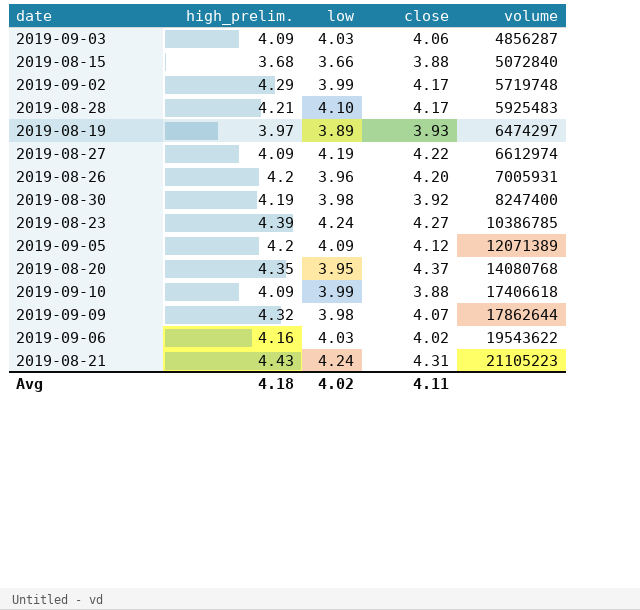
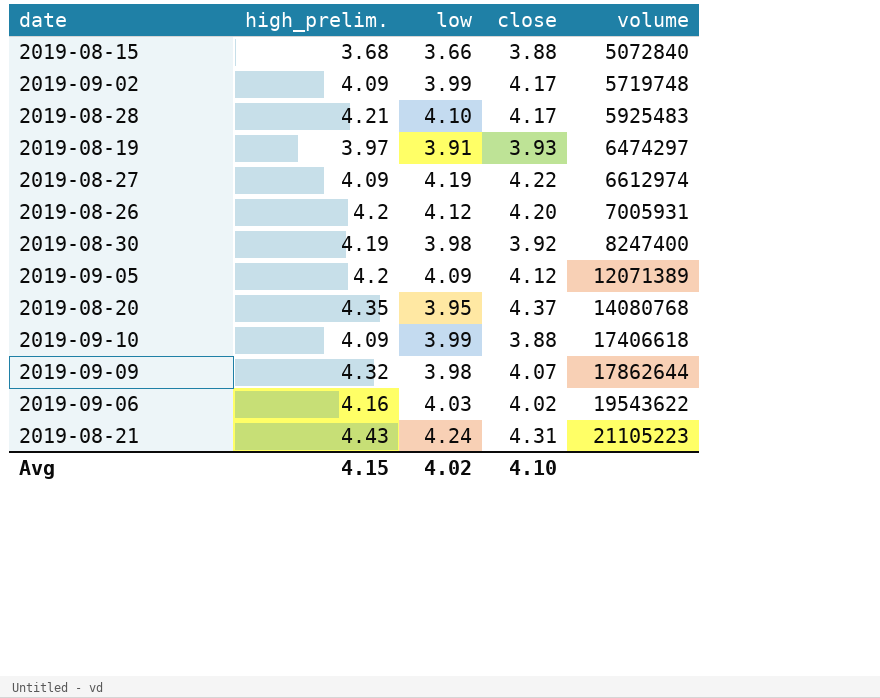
row 2019-09-03: 4.09 | 4.03 | 4.06 | 4856287 -> none
row 2019-08-23: 4.39 | 4.24 | 4.27 | 10386785 -> none
2019-09-02 | high_prelim.: 4.29 -> 4.09
2019-08-19 | low: 3.89 -> 3.91
2019-08-26 | low: 3.96 -> 4.12
Avg | high_prelim.: 4.18 -> 4.15
Avg | close: 4.11 -> 4.10

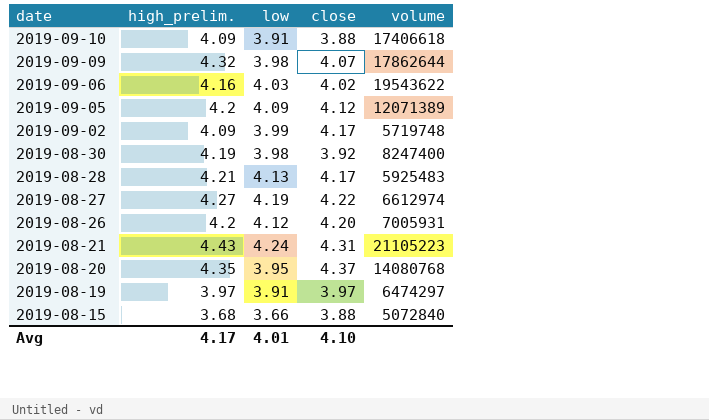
row order: volume ascending -> date descending
2019-09-10 | low: 3.99 -> 3.91
2019-08-28 | low: 4.10 -> 4.13
2019-08-27 | high_prelim.: 4.09 -> 4.27
2019-08-19 | close: 3.93 -> 3.97
Avg | high_prelim.: 4.15 -> 4.17
Avg | low: 4.02 -> 4.01

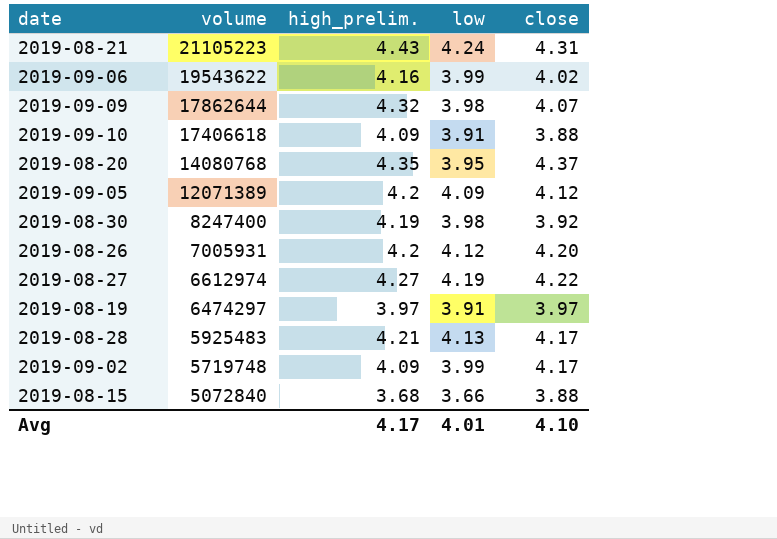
row order: date descending -> volume descending
column volume | position: 5 -> 2
2019-09-06 | low: 4.03 -> 3.99

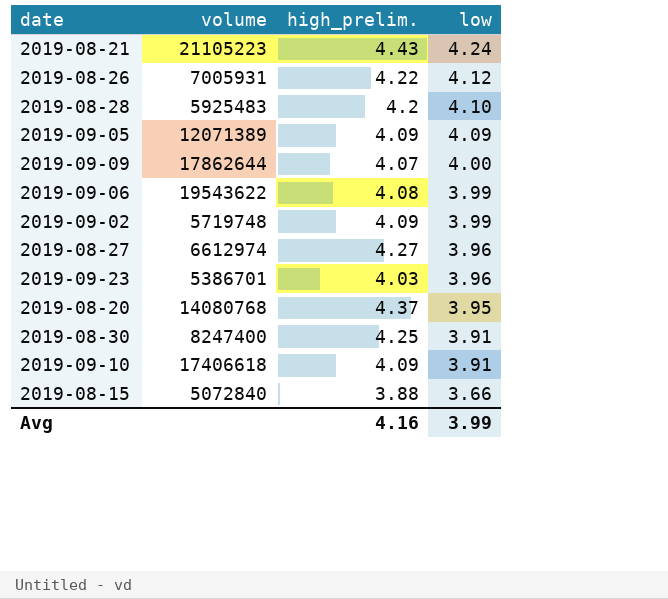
row order: volume descending -> low descending
column close | position: 5 -> none
row 2019-08-19: 6474297 | 3.97 | 3.91 | 3.97 -> none
2019-08-26 | high_prelim.: 4.2 -> 4.22
2019-08-28 | high_prelim.: 4.21 -> 4.2
2019-08-28 | low: 4.13 -> 4.10
2019-09-05 | high_prelim.: 4.2 -> 4.09
2019-09-09 | high_prelim.: 4.32 -> 4.07
2019-09-09 | low: 3.98 -> 4.00
2019-09-06 | high_prelim.: 4.16 -> 4.08
2019-08-27 | low: 4.19 -> 3.96
row 2019-09-23: none -> 5386701 | 4.03 | 3.96
2019-08-20 | high_prelim.: 4.35 -> 4.37
2019-08-30 | high_prelim.: 4.19 -> 4.25
2019-08-30 | low: 3.98 -> 3.91
2019-08-15 | high_prelim.: 3.68 -> 3.88
Avg | high_prelim.: 4.17 -> 4.16
Avg | low: 4.01 -> 3.99

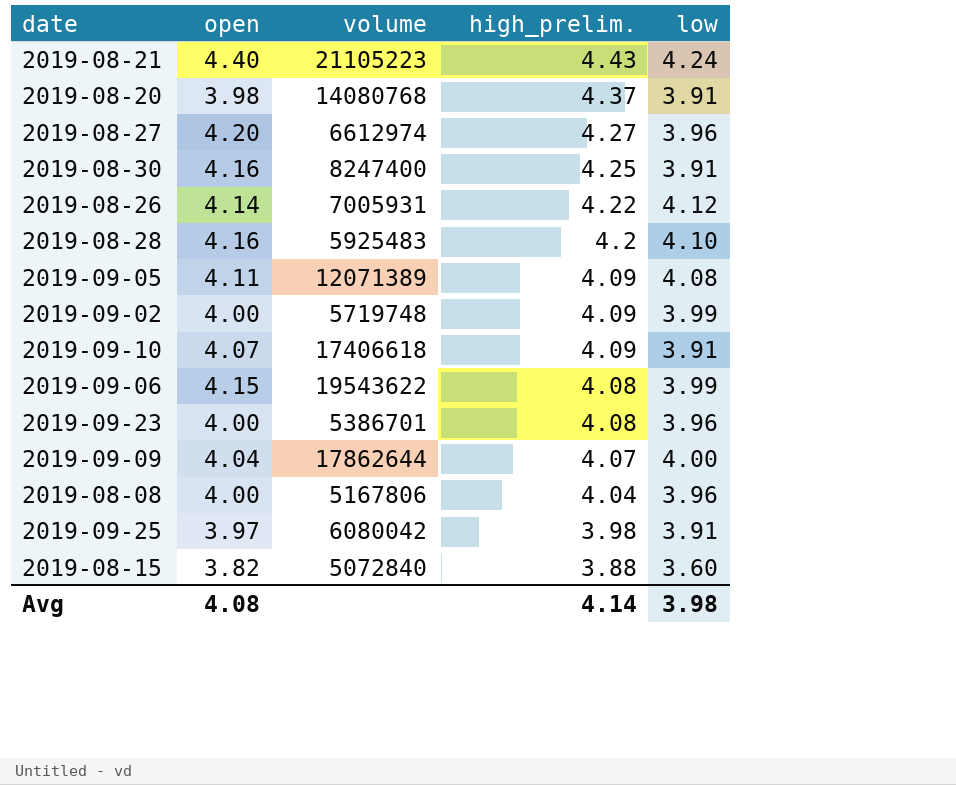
row order: low descending -> high_prelim. descending
column open | position: none -> 2
2019-08-20 | low: 3.95 -> 3.91
2019-09-05 | low: 4.09 -> 4.08
2019-09-23 | high_prelim.: 4.03 -> 4.08
row 2019-08-08: none -> 4.00 | 5167806 | 4.04 | 3.96
row 2019-09-25: none -> 3.97 | 6080042 | 3.98 | 3.91
2019-08-15 | low: 3.66 -> 3.60
Avg | high_prelim.: 4.16 -> 4.14
Avg | low: 3.99 -> 3.98

